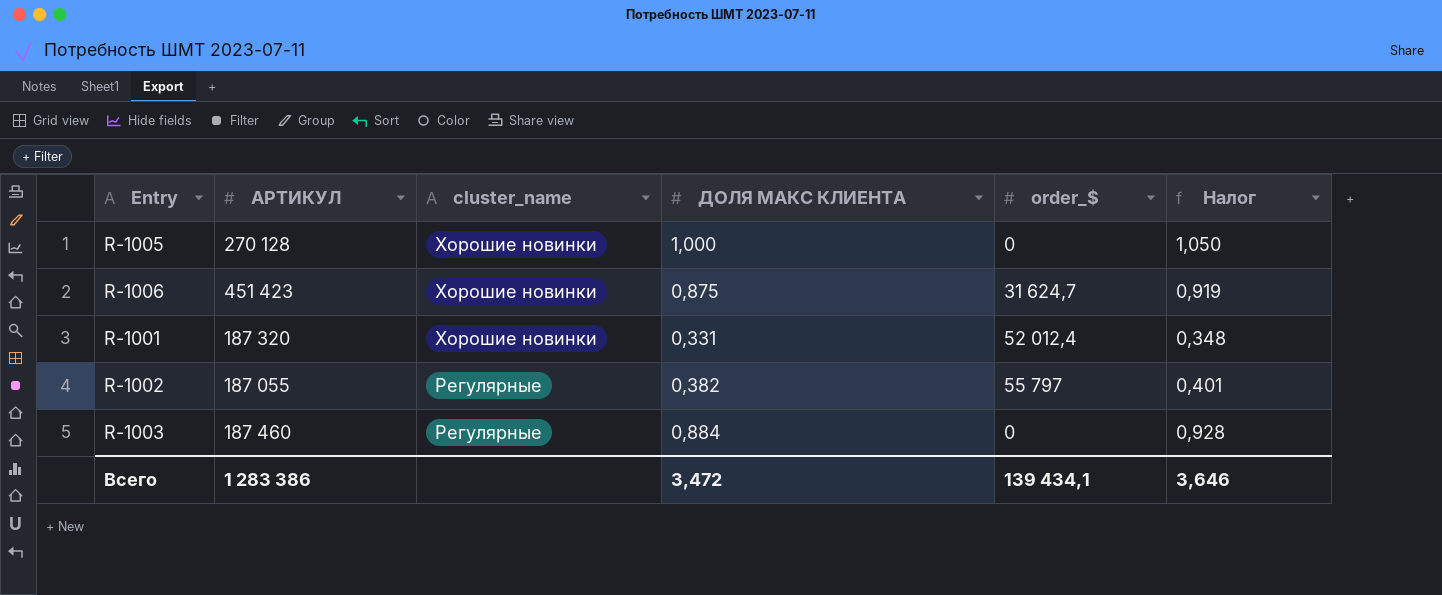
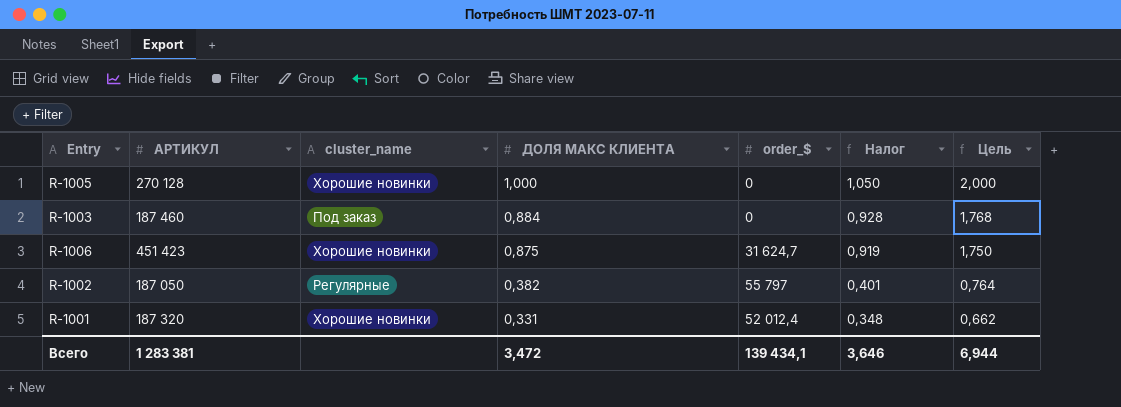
row order: cluster_name descending -> ДОЛЯ МАКС КЛИЕНТА descending
column Цель | formula: none -> [ДОЛЯ МАКС КЛИЕНТА] * 2
R-1003 | cluster_name: Регулярные -> Под заказ
R-1002 | АРТИКУЛ: 187 055 -> 187 050
Всего | АРТИКУЛ: 1 283 386 -> 1 283 381

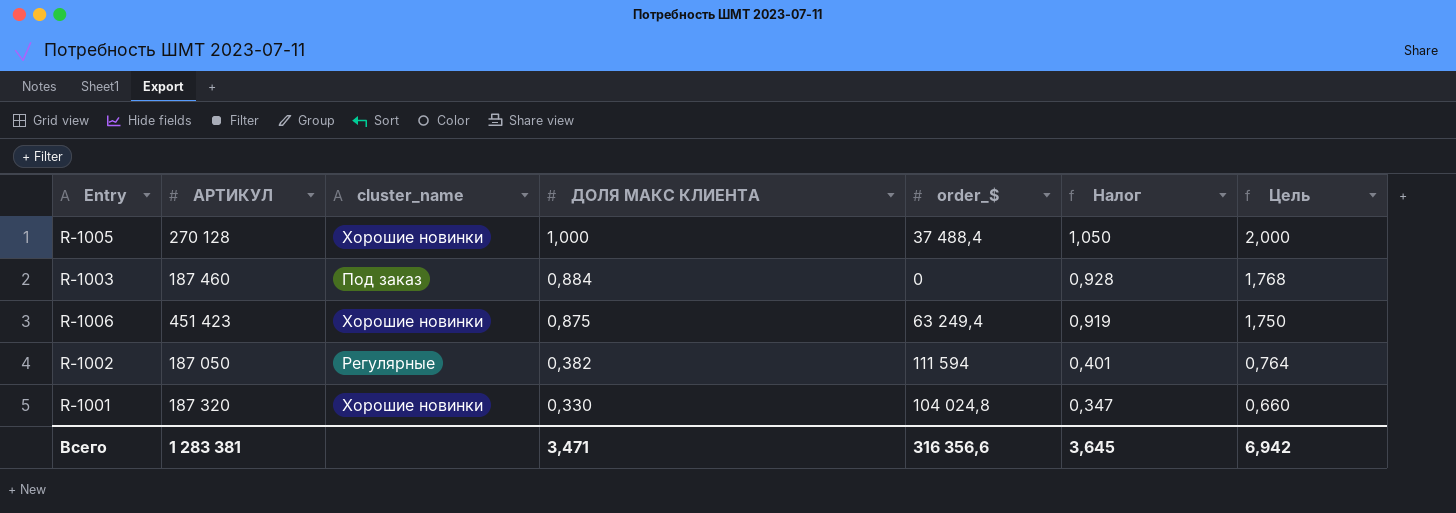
R-1005 | order_$: 0 -> 37 488,4
R-1006 | order_$: 31 624,7 -> 63 249,4
R-1002 | order_$: 55 797 -> 111 594
R-1001 | ДОЛЯ МАКС КЛИЕНТА: 0,331 -> 0,330
R-1001 | order_$: 52 012,4 -> 104 024,8
R-1001 | Налог: 0,348 -> 0,347
R-1001 | Цель: 0,662 -> 0,660
Всего | ДОЛЯ МАКС КЛИЕНТА: 3,472 -> 3,471
Всего | order_$: 139 434,1 -> 316 356,6
Всего | Налог: 3,646 -> 3,645
Всего | Цель: 6,944 -> 6,942

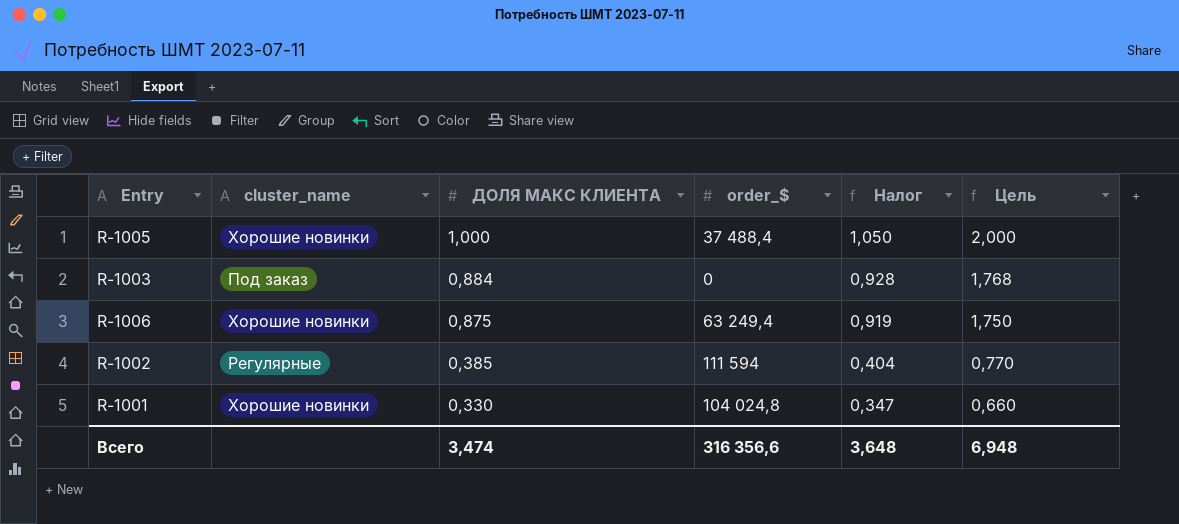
column АРТИКУЛ | position: 2 -> none
R-1002 | ДОЛЯ МАКС КЛИЕНТА: 0,382 -> 0,385
R-1002 | Налог: 0,401 -> 0,404
R-1002 | Цель: 0,764 -> 0,770
Всего | ДОЛЯ МАКС КЛИЕНТА: 3,471 -> 3,474
Всего | Налог: 3,645 -> 3,648
Всего | Цель: 6,942 -> 6,948

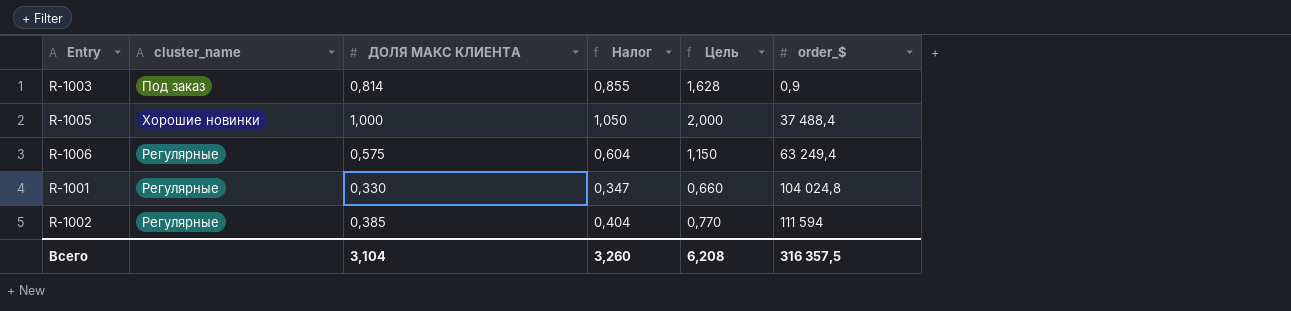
row order: ДОЛЯ МАКС КЛИЕНТА descending -> order_$ ascending
column order_$ | position: 4 -> 6
R-1003 | ДОЛЯ МАКС КЛИЕНТА: 0,884 -> 0,814
R-1003 | Налог: 0,928 -> 0,855
R-1003 | Цель: 1,768 -> 1,628
R-1003 | order_$: 0 -> 0,9
R-1006 | cluster_name: Хорошие новинки -> Регулярные
R-1006 | ДОЛЯ МАКС КЛИЕНТА: 0,875 -> 0,575
R-1006 | Налог: 0,919 -> 0,604
R-1006 | Цель: 1,750 -> 1,150
R-1001 | cluster_name: Хорошие новинки -> Регулярные
Всего | ДОЛЯ МАКС КЛИЕНТА: 3,474 -> 3,104
Всего | Налог: 3,648 -> 3,260
Всего | Цель: 6,948 -> 6,208
Всего | order_$: 316 356,6 -> 316 357,5

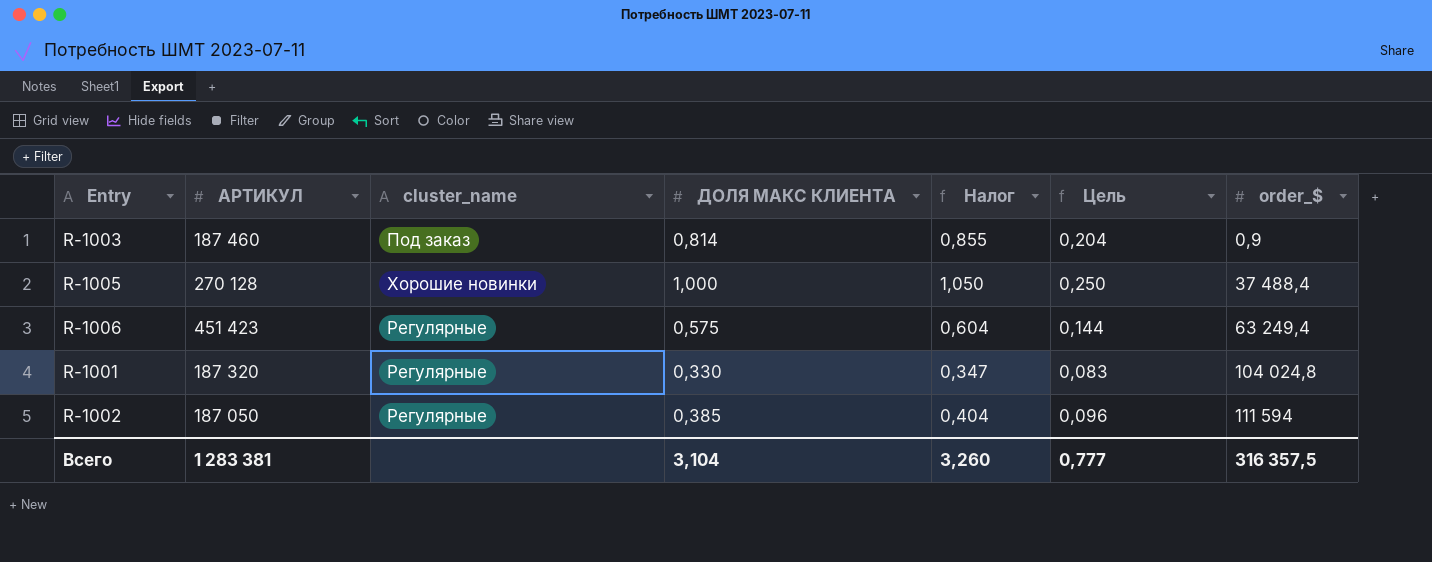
column АРТИКУЛ | position: none -> 2
column Цель | formula: [ДОЛЯ МАКС КЛИЕНТА] * 2 -> [ДОЛЯ МАКС КЛИЕНТА] * 0,25
Всего | Цель: 6,208 -> 0,777

